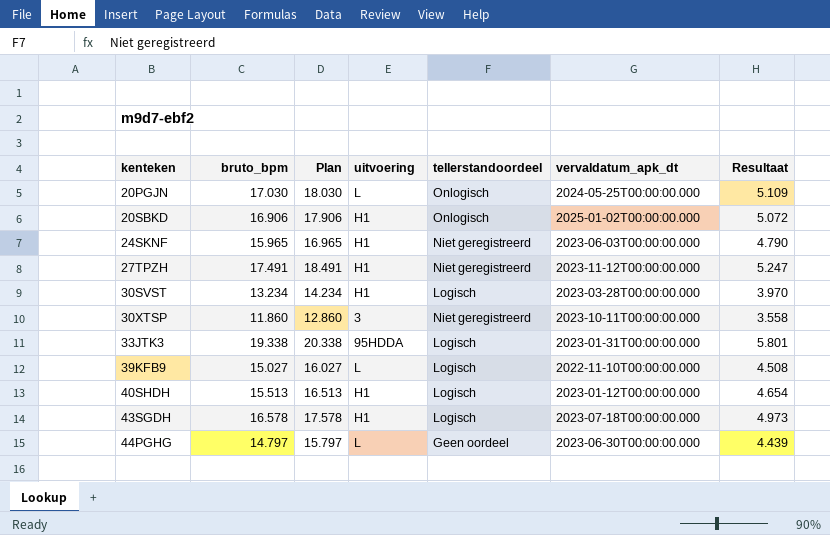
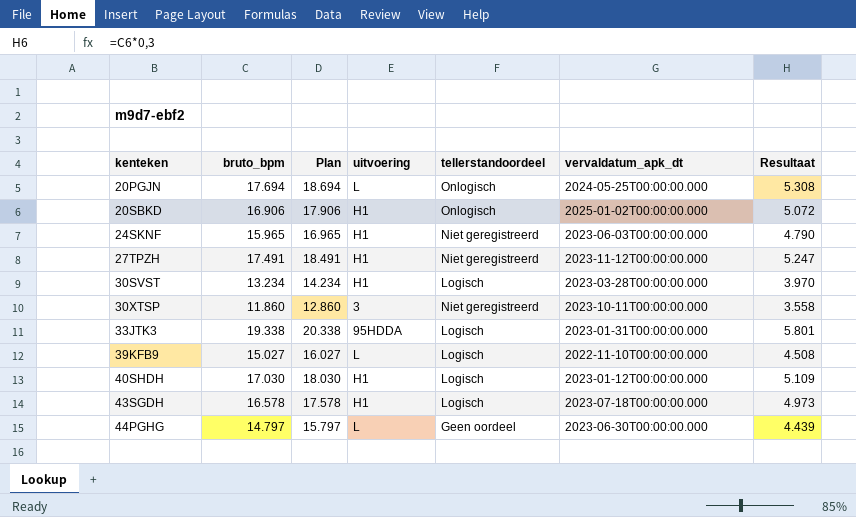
20PGJN | bruto_bpm: 17.030 -> 17.694
20PGJN | Plan: 18.030 -> 18.694
20PGJN | Resultaat: 5.109 -> 5.308
40SHDH | bruto_bpm: 15.513 -> 17.030
40SHDH | Plan: 16.513 -> 18.030
40SHDH | Resultaat: 4.654 -> 5.109

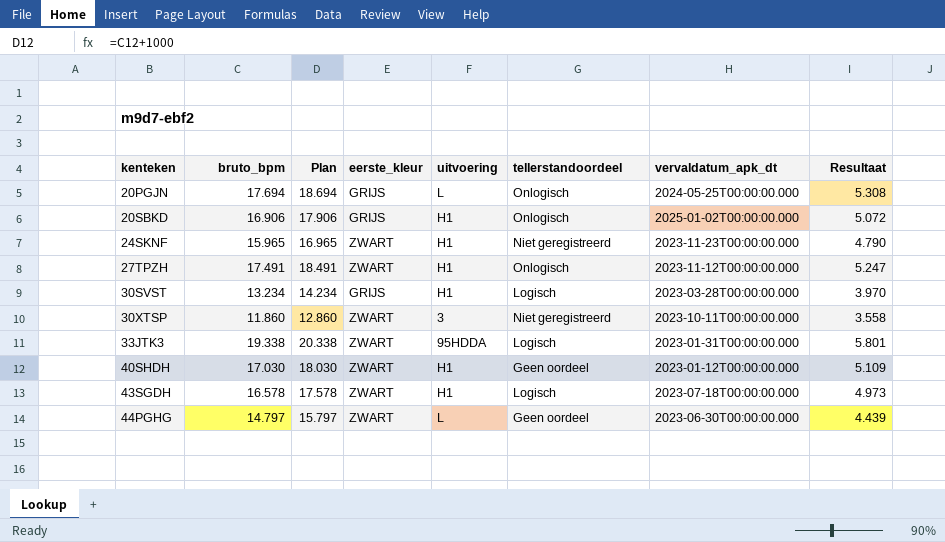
column eerste_kleur | position: none -> 4
row 39KFB9: 15.027 | 16.027 | L | Logisch | 2022-11-10T00:00:00.000 | 4.508 -> none
24SKNF | vervaldatum_apk_dt: 2023-06-03T00:00:00.000 -> 2023-11-23T00:00:00.000
27TPZH | tellerstandoordeel: Niet geregistreerd -> Onlogisch
40SHDH | tellerstandoordeel: Logisch -> Geen oordeel

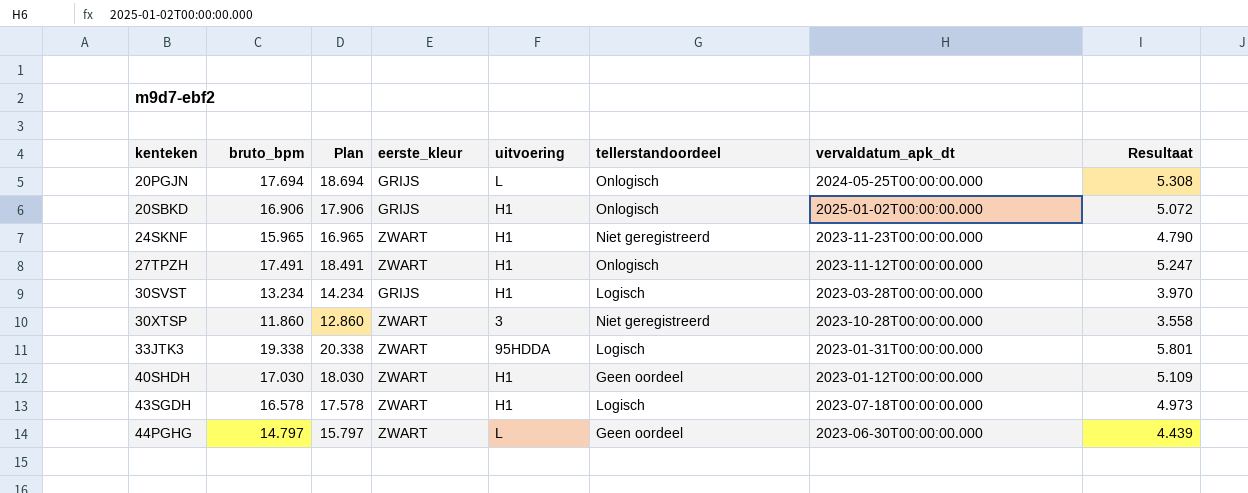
30XTSP | vervaldatum_apk_dt: 2023-10-11T00:00:00.000 -> 2023-10-28T00:00:00.000

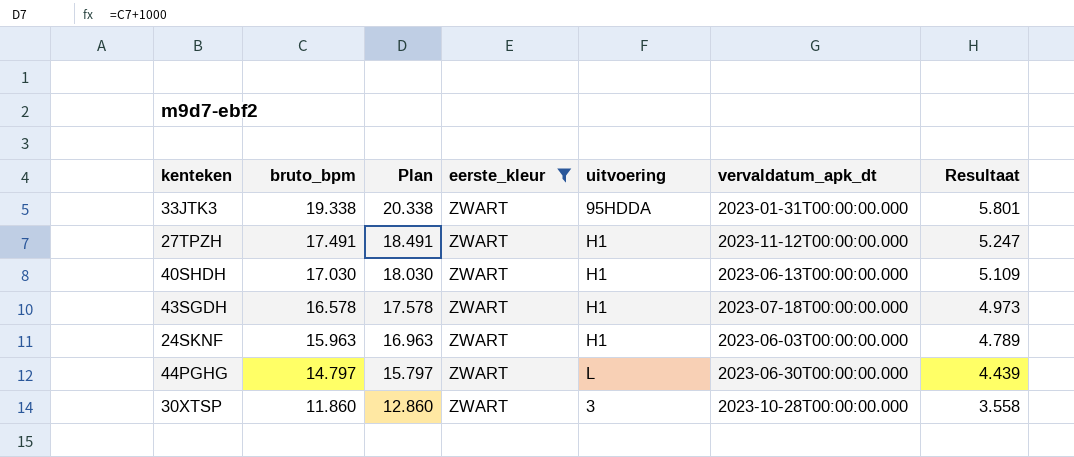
filter: none -> eerste_kleur = ZWART
row order: kenteken ascending -> bruto_bpm descending
column tellerstandoordeel | position: 6 -> none
40SHDH | vervaldatum_apk_dt: 2023-01-12T00:00:00.000 -> 2023-06-13T00:00:00.000
24SKNF | bruto_bpm: 15.965 -> 15.963
24SKNF | Plan: 16.965 -> 16.963
24SKNF | vervaldatum_apk_dt: 2023-11-23T00:00:00.000 -> 2023-06-03T00:00:00.000
24SKNF | Resultaat: 4.790 -> 4.789

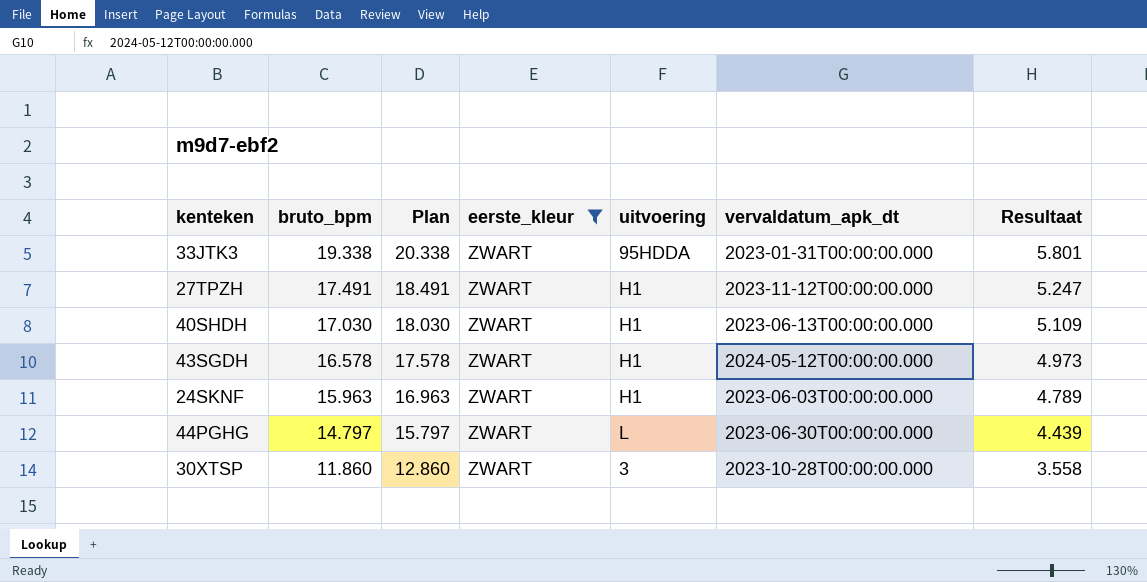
43SGDH | vervaldatum_apk_dt: 2023-07-18T00:00:00.000 -> 2024-05-12T00:00:00.000

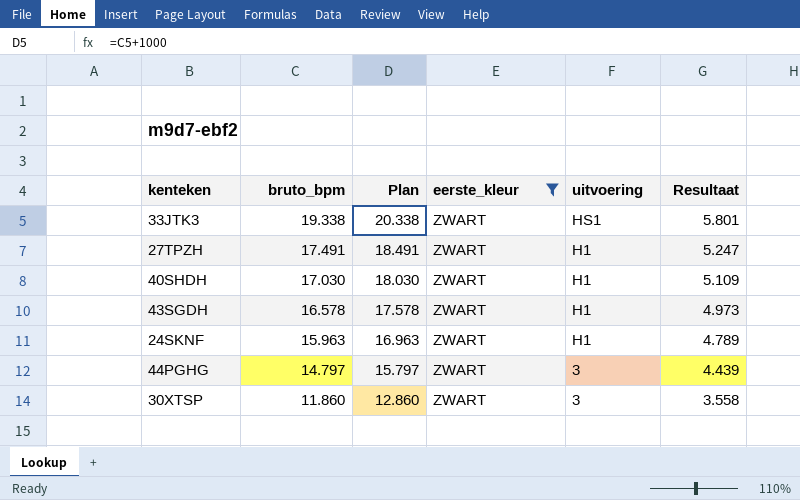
column vervaldatum_apk_dt | position: 6 -> none
33JTK3 | uitvoering: 95HDDA -> HS1
44PGHG | uitvoering: L -> 3

